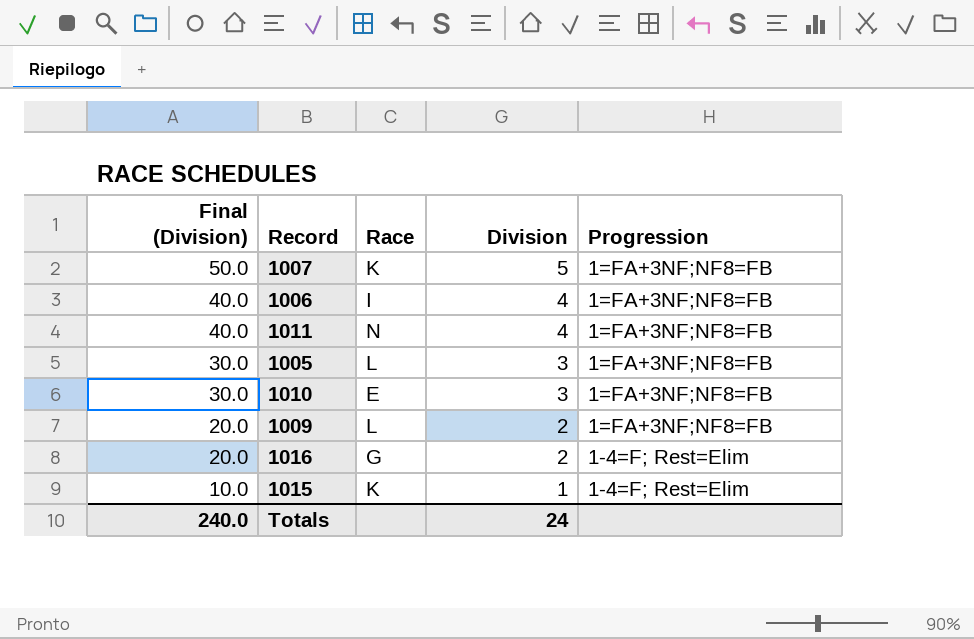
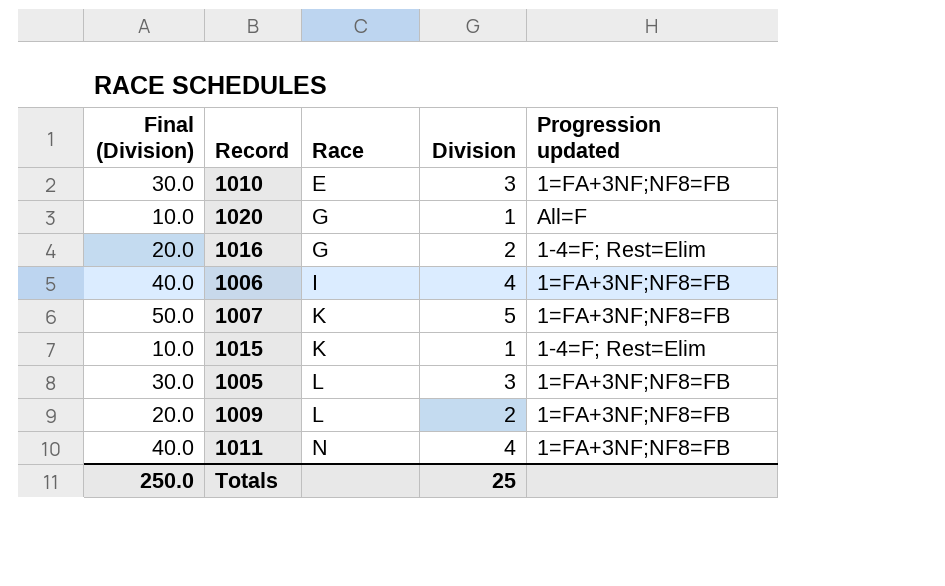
row order: Final (Division) descending -> Race ascending
column name: Progression -> Progression updated
row 1020: none -> 10.0 | G | 1 | All=F
Totals | Final (Division): 240.0 -> 250.0
Totals | Division: 24 -> 25

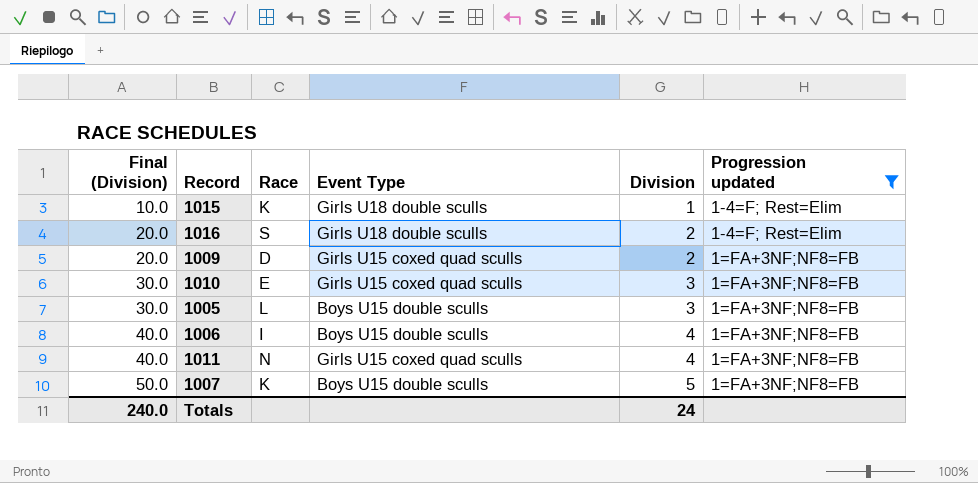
filter: none -> Progression updated != All=F
row order: Race ascending -> Final (Division) ascending
column Event Type | position: none -> 4
1016 | Race: G -> S
1009 | Race: L -> D
Totals | Final (Division): 250.0 -> 240.0
Totals | Division: 25 -> 24

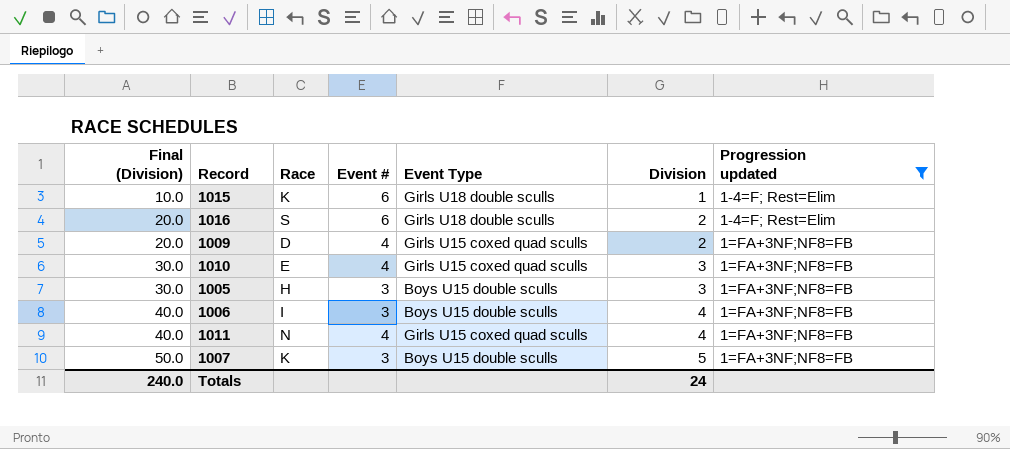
column Event # | position: none -> 4
1005 | Race: L -> H

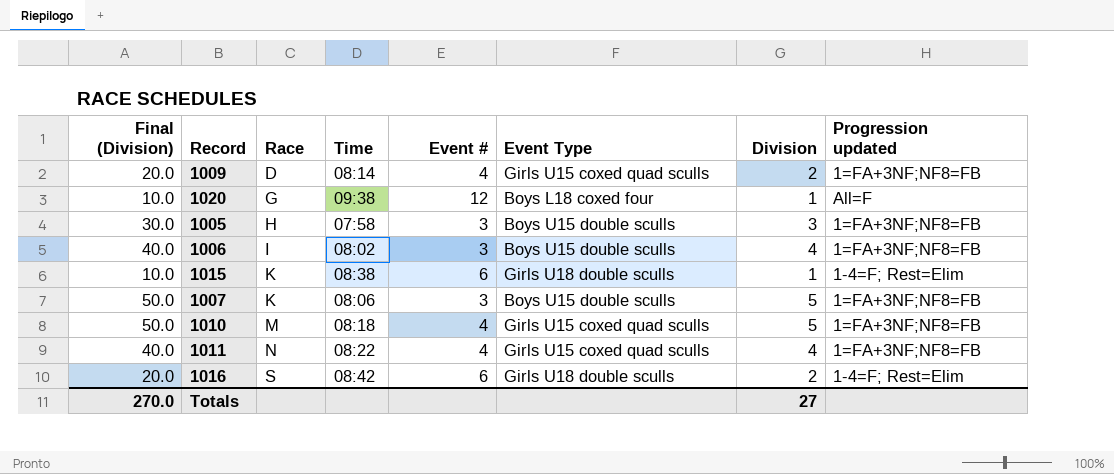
filter: Progression updated != All=F -> none
row order: Final (Division) ascending -> Race ascending
column Time | position: none -> 4
1010 | Final (Division): 30.0 -> 50.0
1010 | Race: E -> M
1010 | Division: 3 -> 5
Totals | Final (Division): 240.0 -> 270.0
Totals | Division: 24 -> 27

